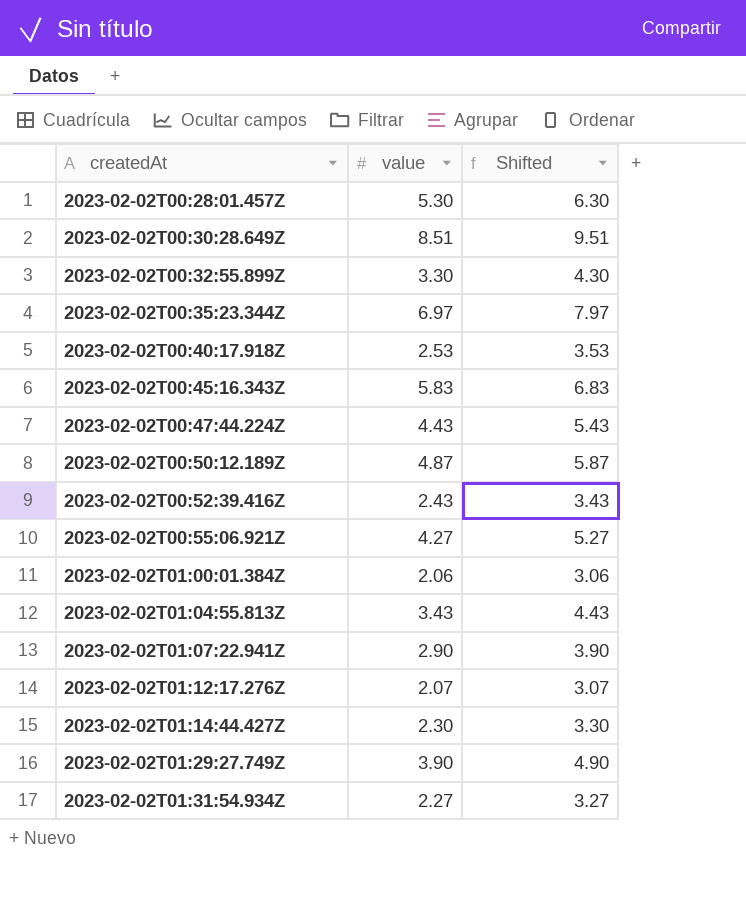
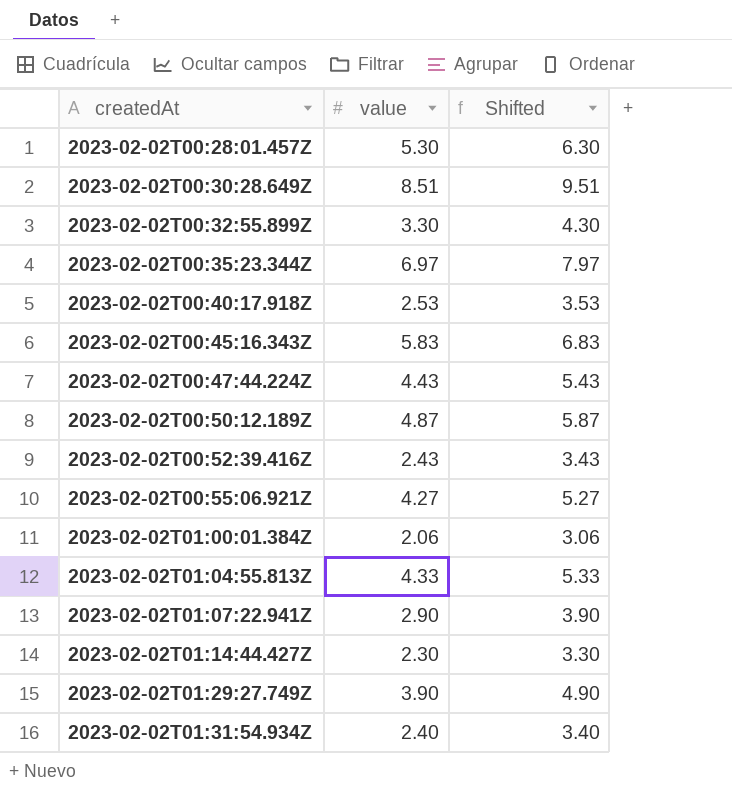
row 2023-02-02T01:12:17.276Z: 2.07 | 3.07 -> none
2023-02-02T01:04:55.813Z | value: 3.43 -> 4.33
2023-02-02T01:04:55.813Z | Shifted: 4.43 -> 5.33
2023-02-02T01:31:54.934Z | value: 2.27 -> 2.40
2023-02-02T01:31:54.934Z | Shifted: 3.27 -> 3.40

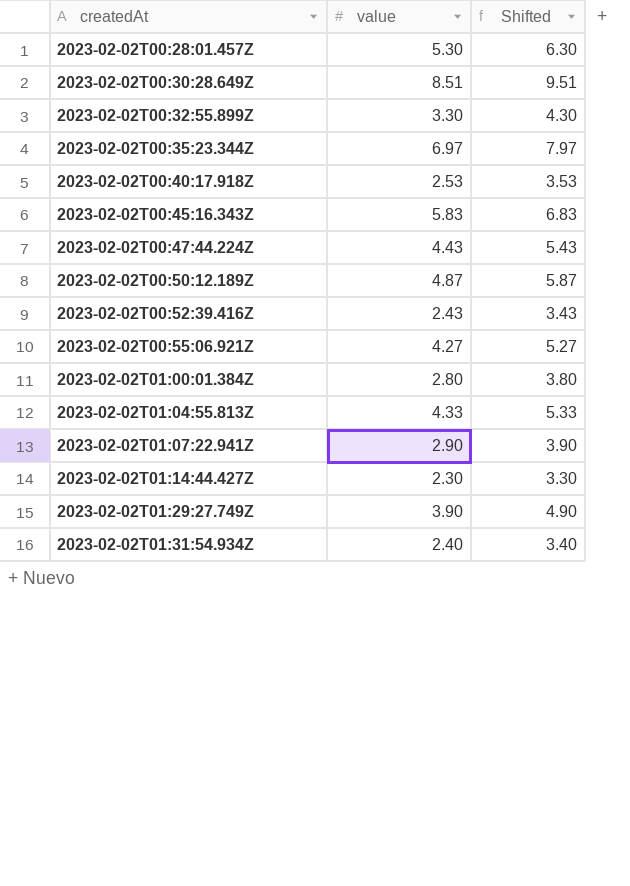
2023-02-02T01:00:01.384Z | value: 2.06 -> 2.80
2023-02-02T01:00:01.384Z | Shifted: 3.06 -> 3.80

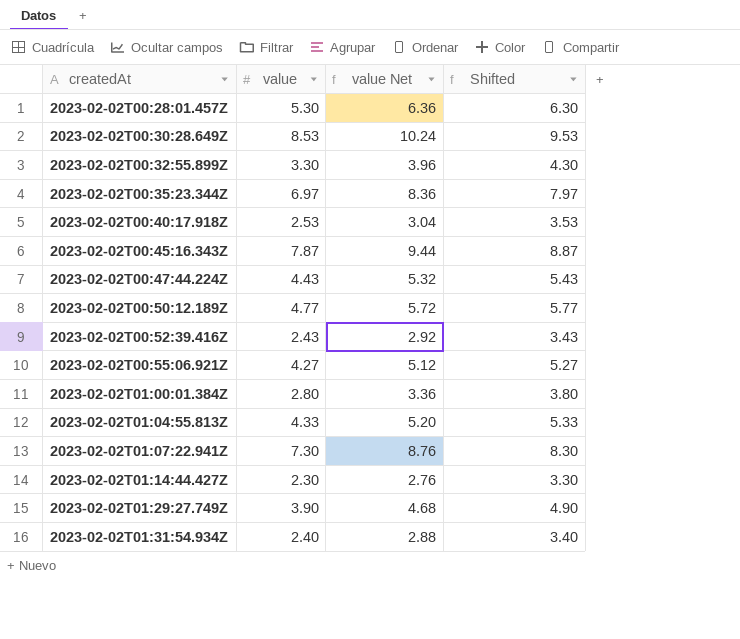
column value Net | formula: none -> [value] * 1.2
2023-02-02T00:30:28.649Z | value: 8.51 -> 8.53
2023-02-02T00:30:28.649Z | Shifted: 9.51 -> 9.53
2023-02-02T00:45:16.343Z | value: 5.83 -> 7.87
2023-02-02T00:45:16.343Z | Shifted: 6.83 -> 8.87
2023-02-02T00:50:12.189Z | value: 4.87 -> 4.77
2023-02-02T00:50:12.189Z | Shifted: 5.87 -> 5.77
2023-02-02T01:07:22.941Z | value: 2.90 -> 7.30
2023-02-02T01:07:22.941Z | Shifted: 3.90 -> 8.30

